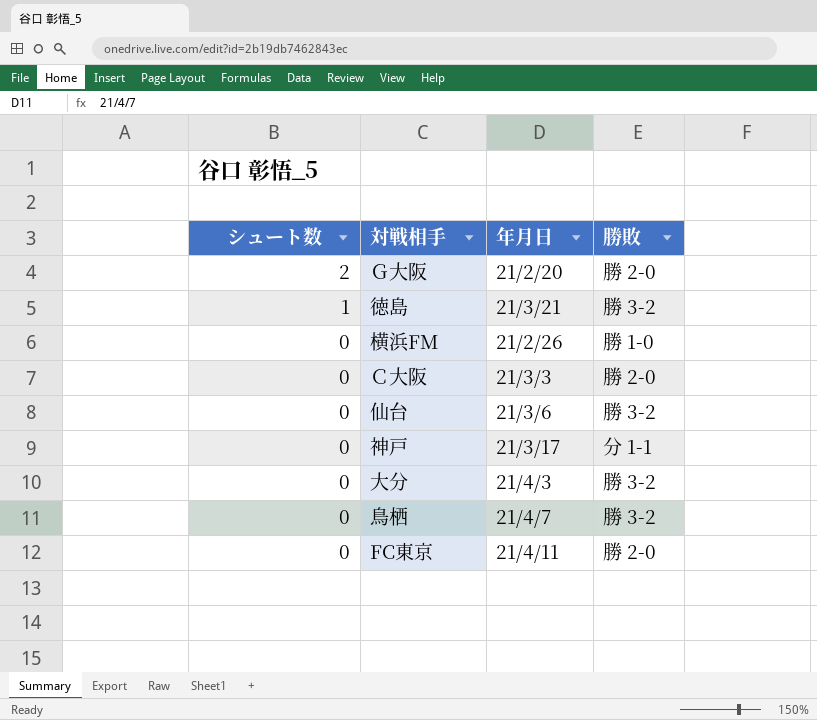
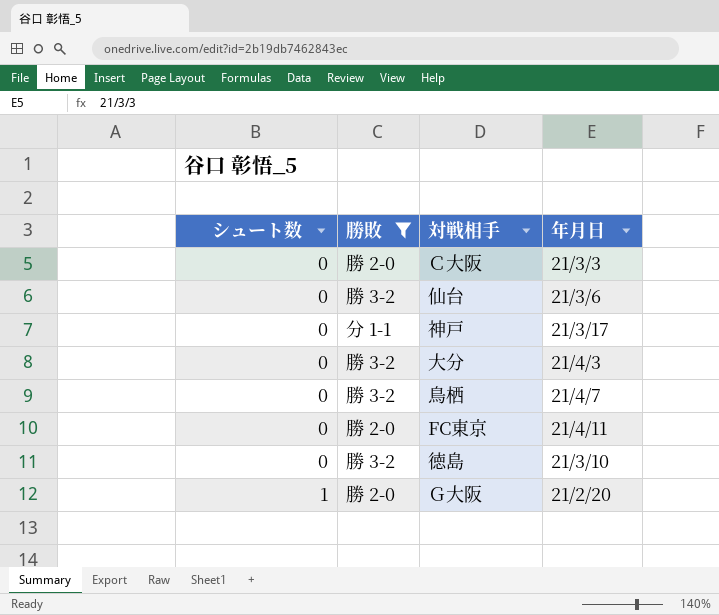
filter: none -> 勝敗 != 勝 1-0
row order: シュート数 descending -> シュート数 ascending
column 勝敗 | position: 4 -> 2
徳島 | シュート数: 1 -> 0
徳島 | 年月日: 21/3/21 -> 21/3/10
Ｇ大阪 | シュート数: 2 -> 1

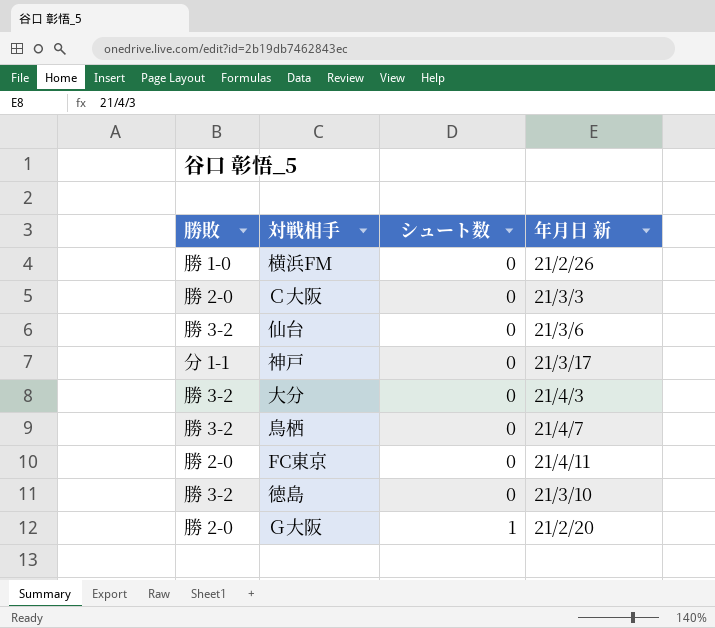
filter: 勝敗 != 勝 1-0 -> none
column シュート数 | position: 1 -> 3
column name: 年月日 -> 年月日 新

